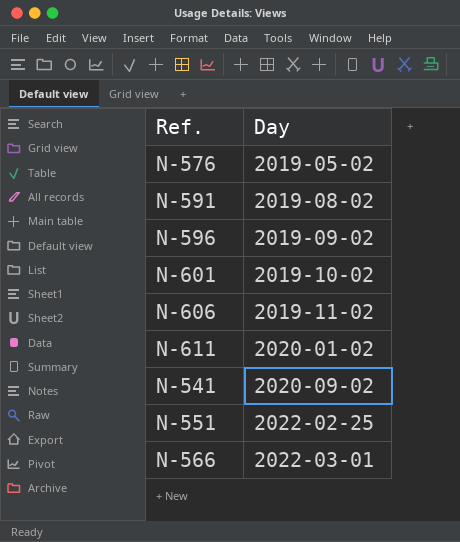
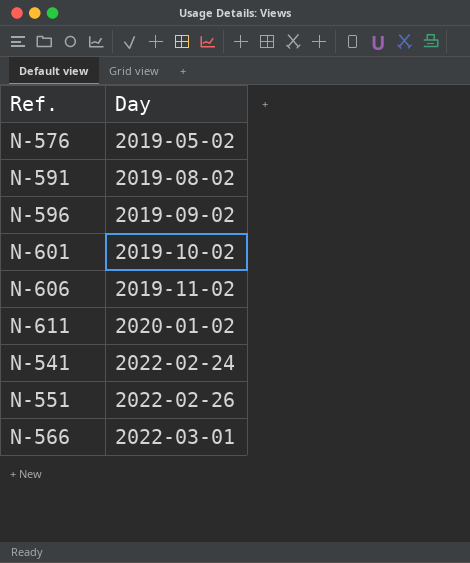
N-541 | Day: 2020-09-02 -> 2022-02-24
N-551 | Day: 2022-02-25 -> 2022-02-26

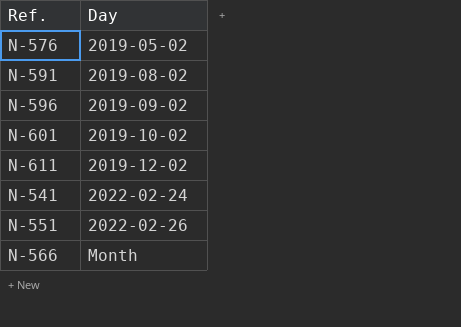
row N-606: 2019-11-02 -> none
N-611 | Day: 2020-01-02 -> 2019-12-02
N-566 | Day: 2022-03-01 -> Month

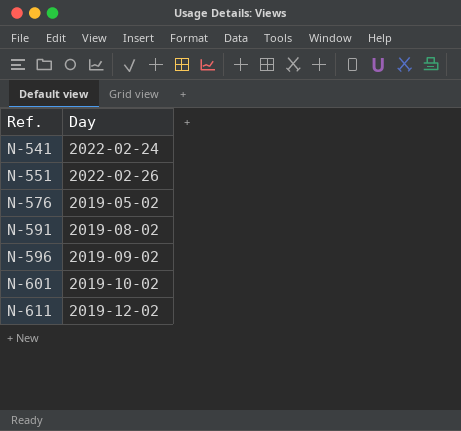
row order: Day ascending -> Ref. ascending
row N-566: Month -> none

